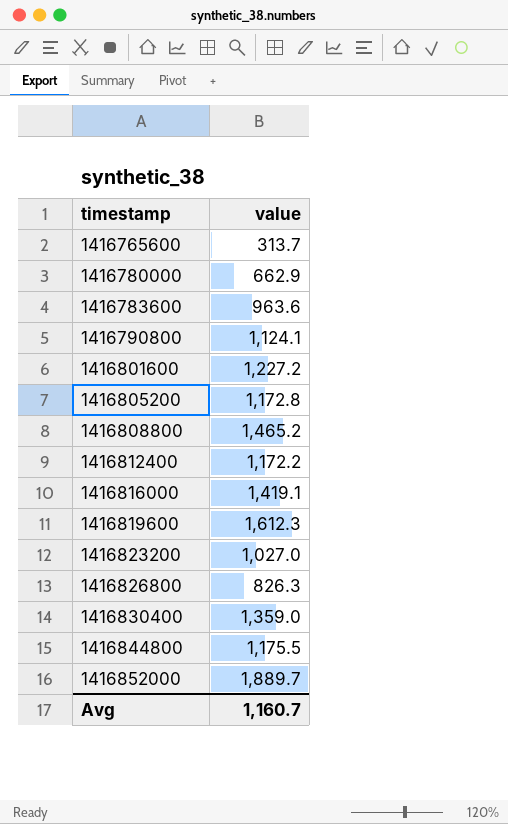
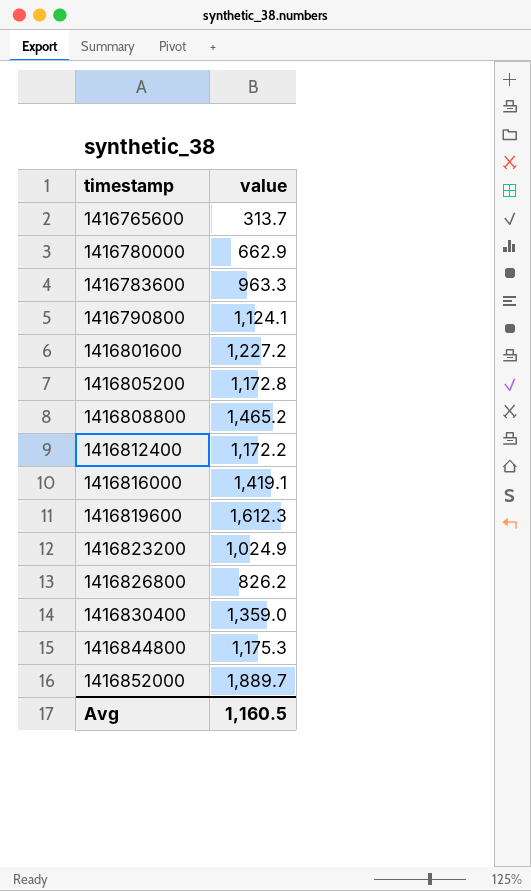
1416783600 | value: 963.6 -> 963.3
1416823200 | value: 1,027.0 -> 1,024.9
1416826800 | value: 826.3 -> 826.2
1416844800 | value: 1,175.5 -> 1,175.3
Avg | value: 1,160.7 -> 1,160.5

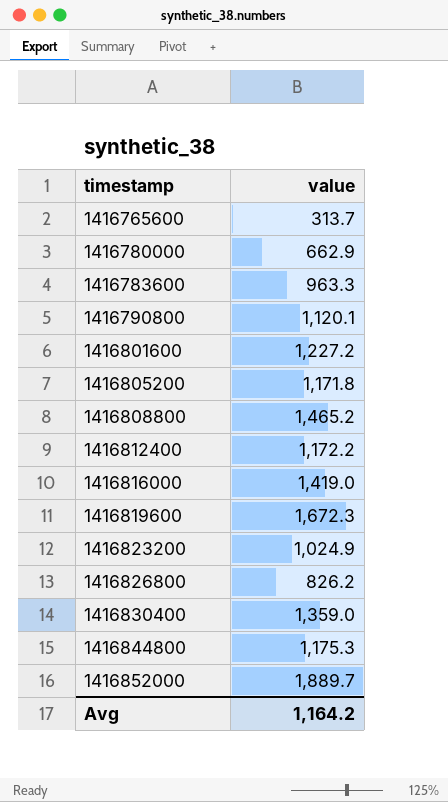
1416790800 | value: 1,124.1 -> 1,120.1
1416805200 | value: 1,172.8 -> 1,171.8
1416816000 | value: 1,419.1 -> 1,419.0
1416819600 | value: 1,612.3 -> 1,672.3
Avg | value: 1,160.5 -> 1,164.2

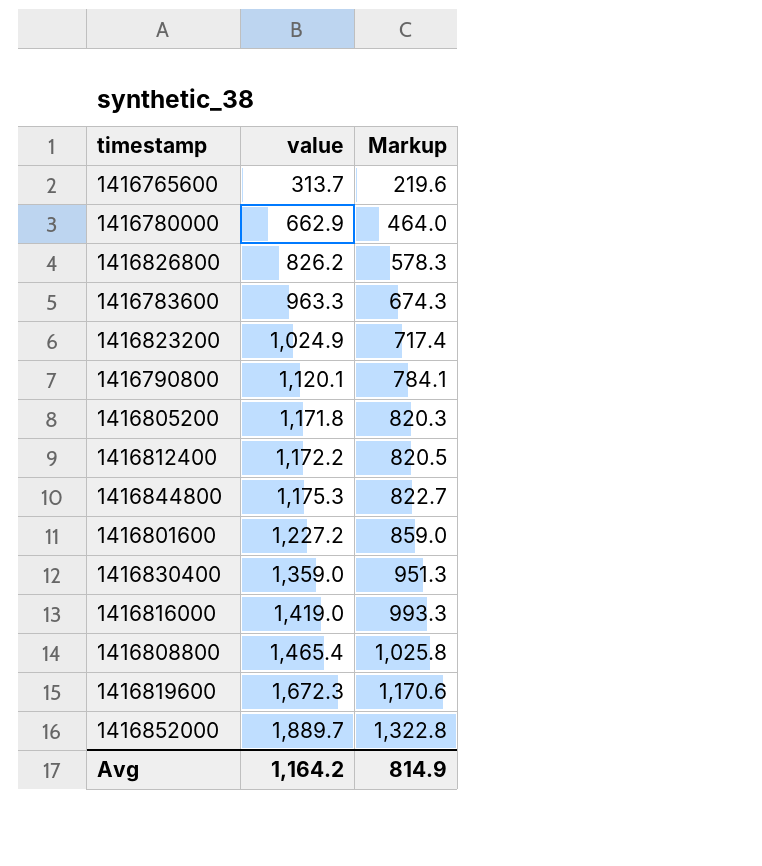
row order: timestamp ascending -> value ascending
column Markup | formula: none -> [value] * 0.7
1416808800 | value: 1,465.2 -> 1,465.4

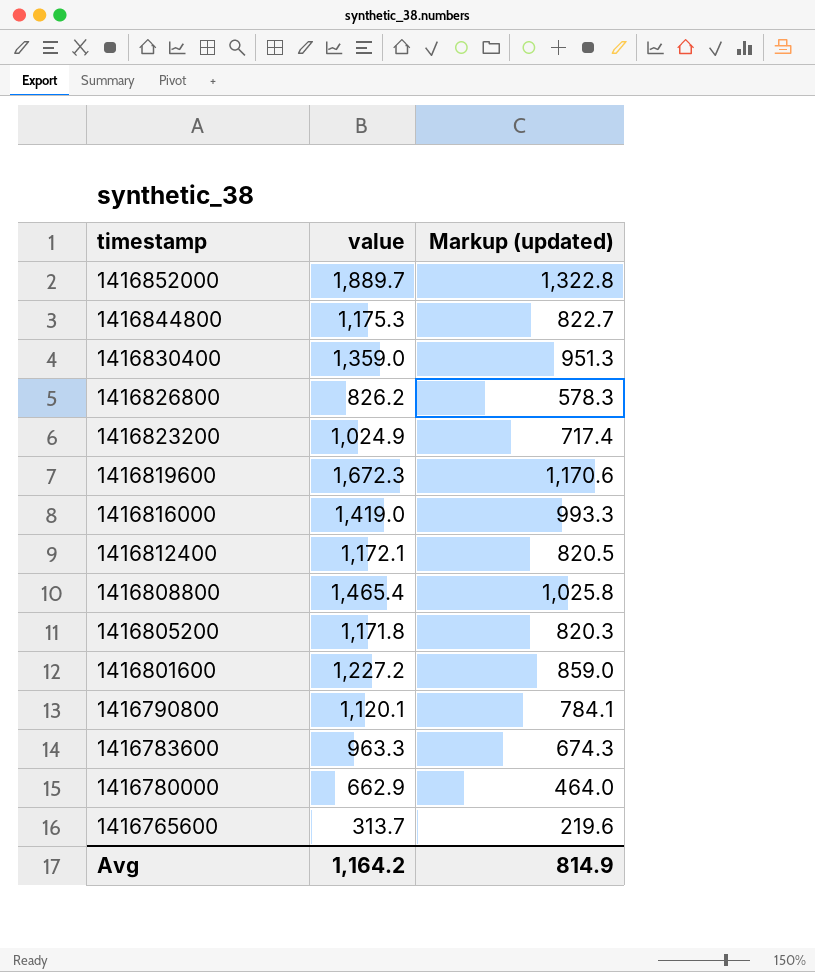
row order: value ascending -> timestamp descending
column name: Markup -> Markup (updated)
1416812400 | value: 1,172.2 -> 1,172.1

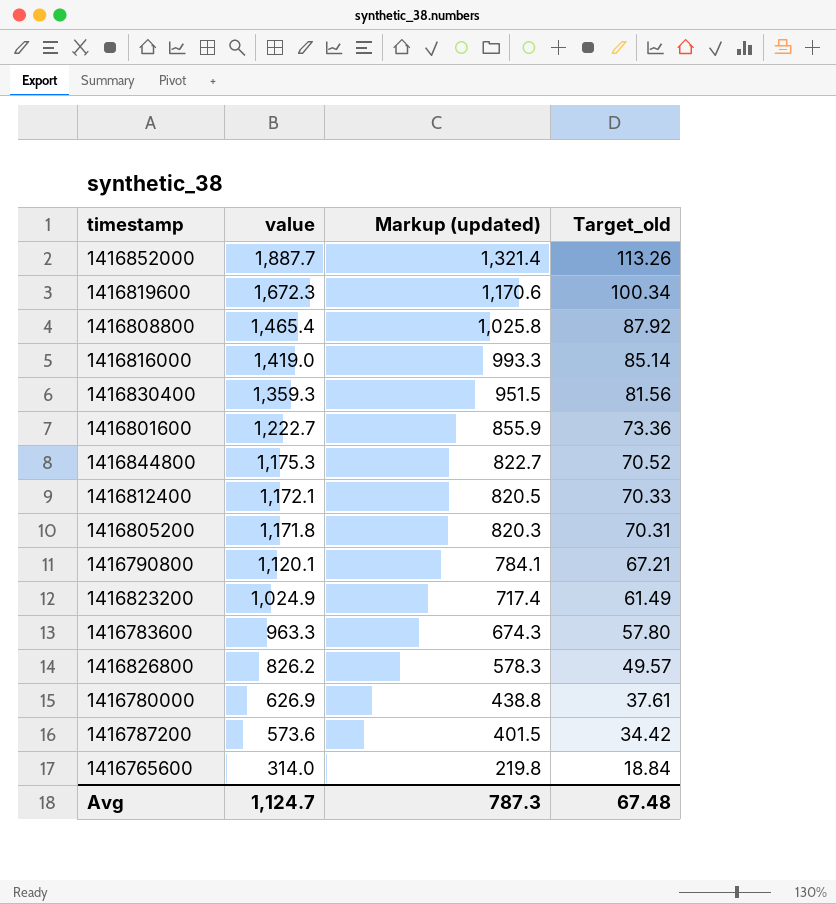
row order: timestamp descending -> value descending
column Target_old | formula: none -> [value] * 0.06
1416852000 | value: 1,889.7 -> 1,887.7
1416852000 | Markup (updated): 1,322.8 -> 1,321.4
1416830400 | value: 1,359.0 -> 1,359.3
1416830400 | Markup (updated): 951.3 -> 951.5
1416801600 | value: 1,227.2 -> 1,222.7
1416801600 | Markup (updated): 859.0 -> 855.9
1416780000 | value: 662.9 -> 626.9
1416780000 | Markup (updated): 464.0 -> 438.8
row 1416787200: none -> 573.6 | 401.5 | 34.42
1416765600 | value: 313.7 -> 314.0
1416765600 | Markup (updated): 219.6 -> 219.8
Avg | value: 1,164.2 -> 1,124.7
Avg | Markup (updated): 814.9 -> 787.3

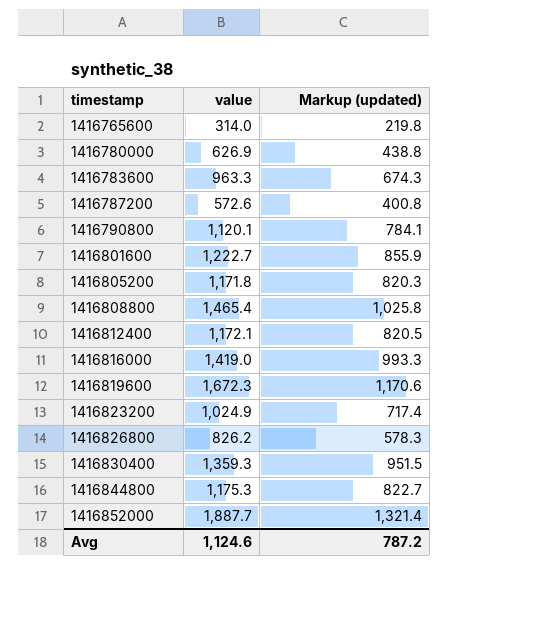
row order: value descending -> timestamp ascending
column Target_old | formula: [value] * 0.06 -> none
1416787200 | value: 573.6 -> 572.6
1416787200 | Markup (updated): 401.5 -> 400.8
Avg | value: 1,124.7 -> 1,124.6
Avg | Markup (updated): 787.3 -> 787.2

